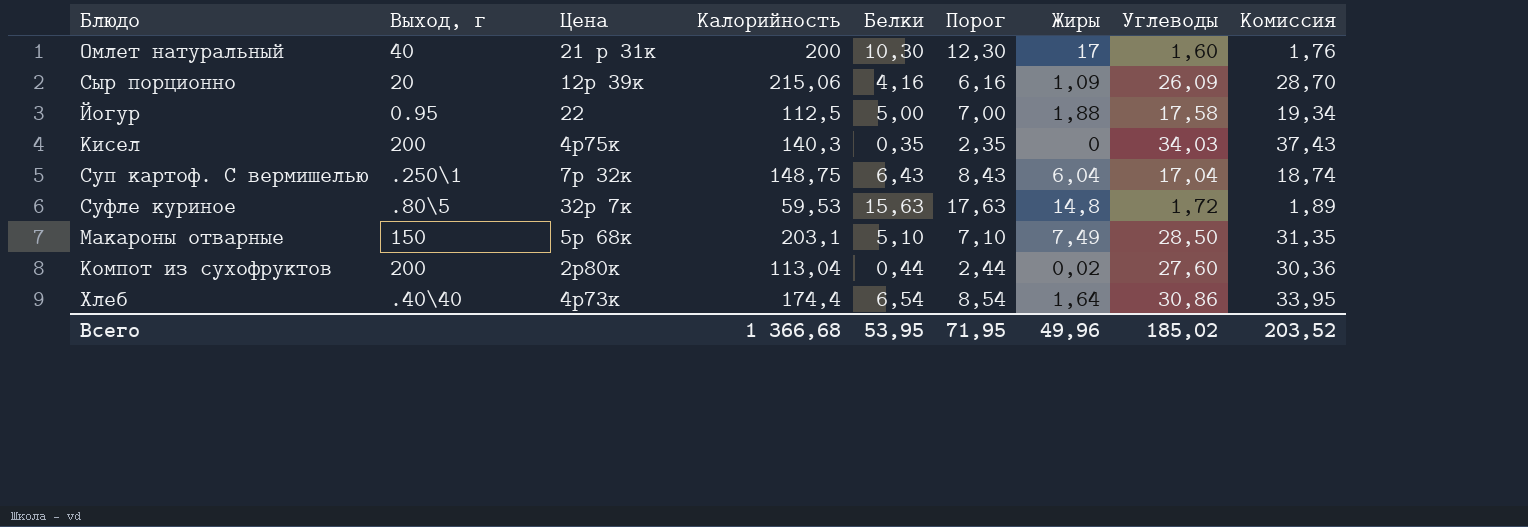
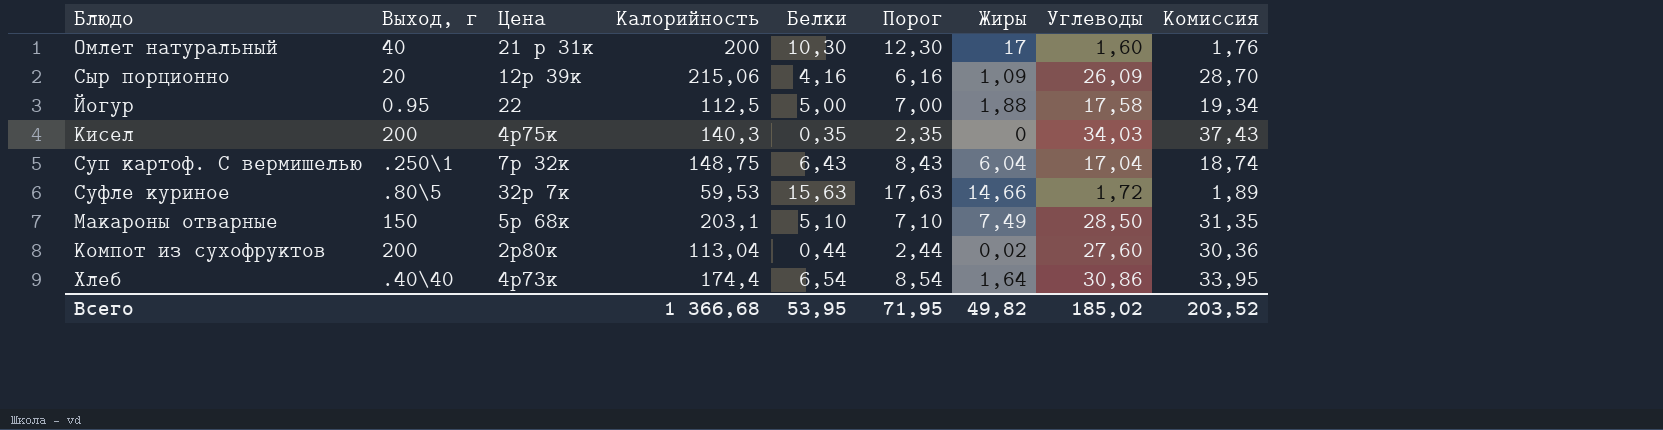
Суфле куриное | Жиры: 14,8 -> 14,66
Всего | Жиры: 49,96 -> 49,82

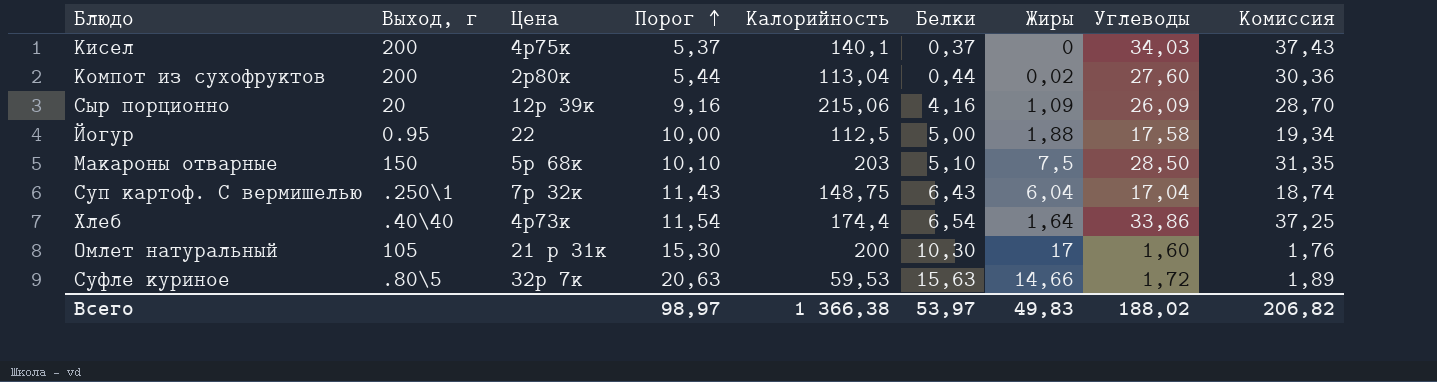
row order: none -> Порог ascending
column Порог | formula: [Белки] + 2 -> [Белки] + 5
column Порог | position: 6 -> 4
Кисел | Калорийность: 140,3 -> 140,1
Кисел | Белки: 0,35 -> 0,37
Макароны отварные | Калорийность: 203,1 -> 203
Макароны отварные | Жиры: 7,49 -> 7,5
Хлеб | Углеводы: 30,86 -> 33,86
Хлеб | Комиссия: 33,95 -> 37,25
Омлет натуральный | Выход, г: 40 -> 105
Всего | Порог: 71,95 -> 98,97
Всего | Калорийность: 1 366,68 -> 1 366,38
Всего | Белки: 53,95 -> 53,97
Всего | Жиры: 49,82 -> 49,83
Всего | Углеводы: 185,02 -> 188,02
Всего | Комиссия: 203,52 -> 206,82

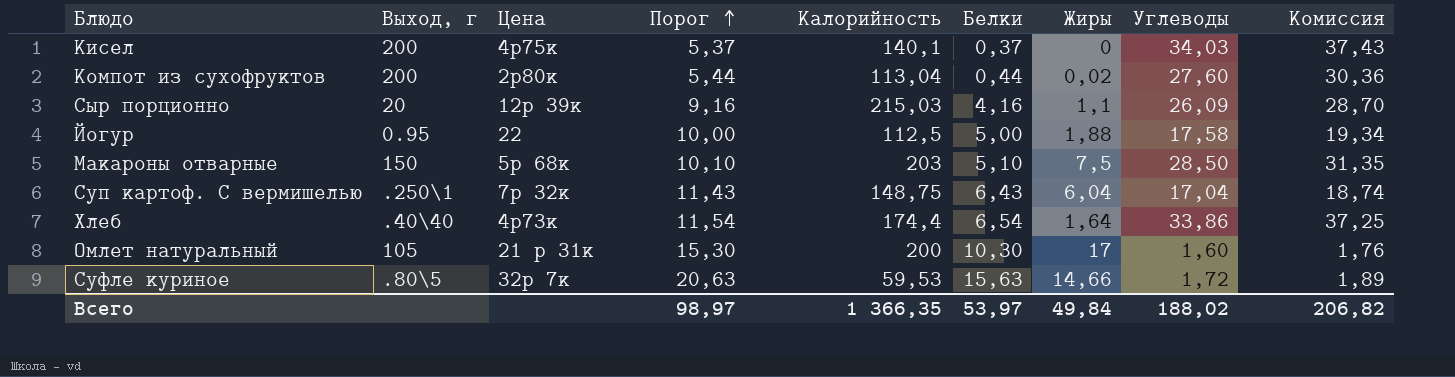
Сыр порционно | Калорийность: 215,06 -> 215,03
Сыр порционно | Жиры: 1,09 -> 1,1
Всего | Калорийность: 1 366,38 -> 1 366,35
Всего | Жиры: 49,83 -> 49,84

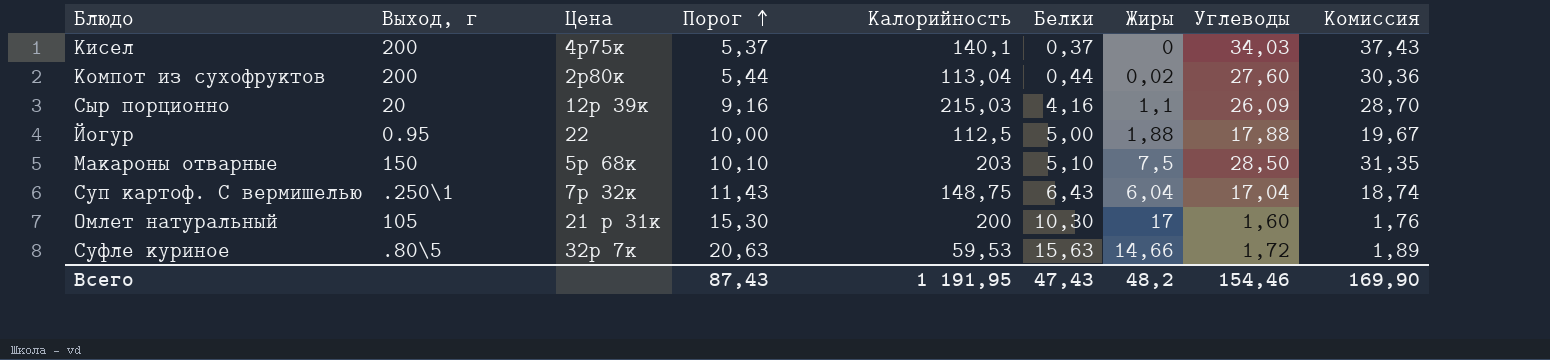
row Хлеб: .40\40 | 4р73к | 11,54 | 174,4 | 6,54 | 1,64 | 33,86 | 37,25 -> none
Йогур | Углеводы: 17,58 -> 17,88
Йогур | Комиссия: 19,34 -> 19,67
Всего | Порог: 98,97 -> 87,43
Всего | Калорийность: 1 366,35 -> 1 191,95
Всего | Белки: 53,97 -> 47,43
Всего | Жиры: 49,84 -> 48,2
Всего | Углеводы: 188,02 -> 154,46
Всего | Комиссия: 206,82 -> 169,90

